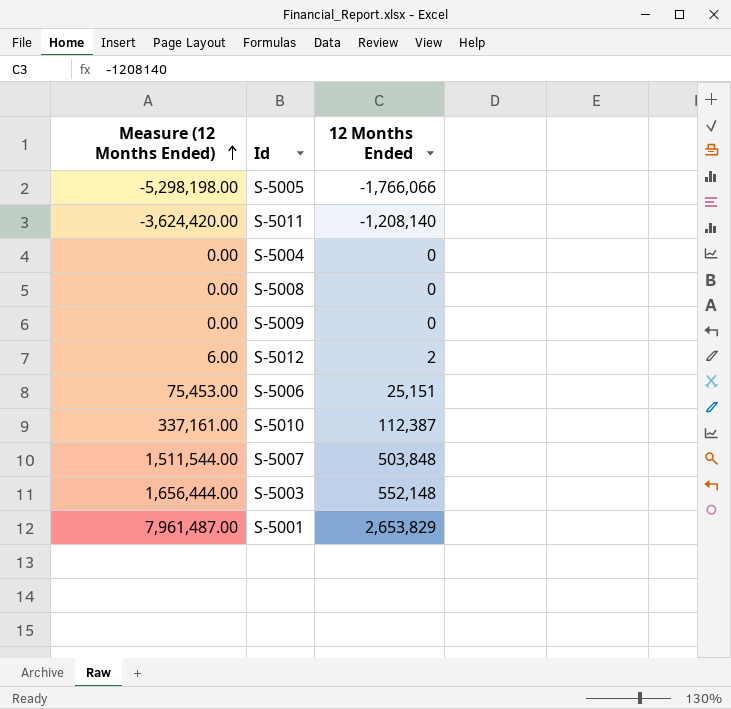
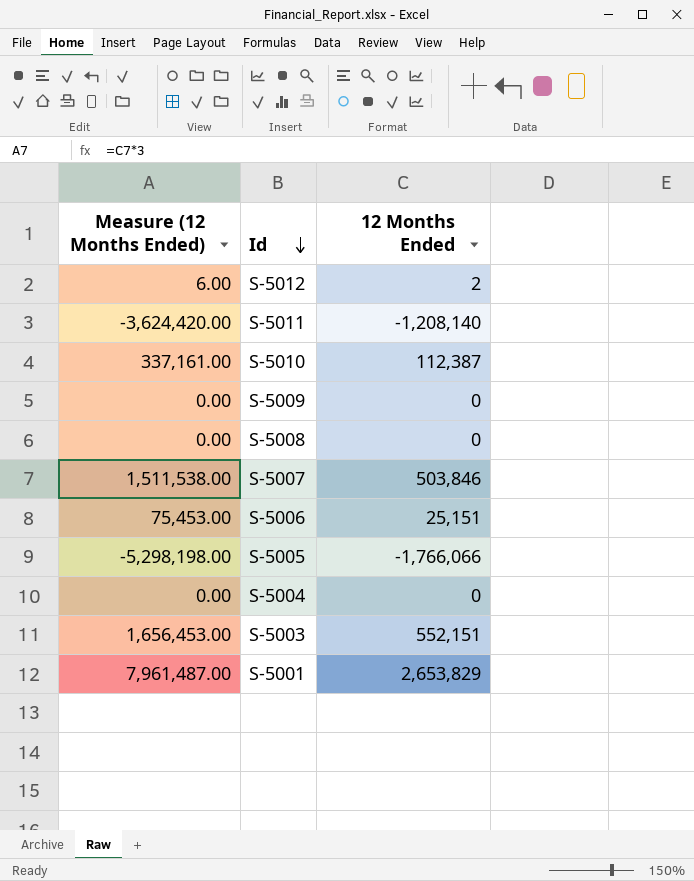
row order: Measure (12 Months Ended) ascending -> Id descending
S-5007 | Measure (12 Months Ended): 1,511,544.00 -> 1,511,538.00
S-5007 | 12 Months Ended: 503,848 -> 503,846
S-5003 | Measure (12 Months Ended): 1,656,444.00 -> 1,656,453.00
S-5003 | 12 Months Ended: 552,148 -> 552,151

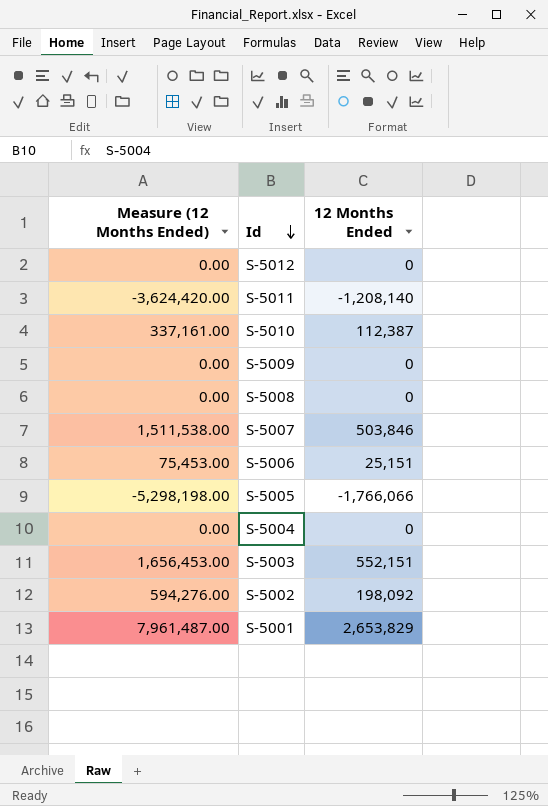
S-5012 | Measure (12 Months Ended): 6.00 -> 0.00
S-5012 | 12 Months Ended: 2 -> 0
row S-5002: none -> 594,276.00 | 198,092

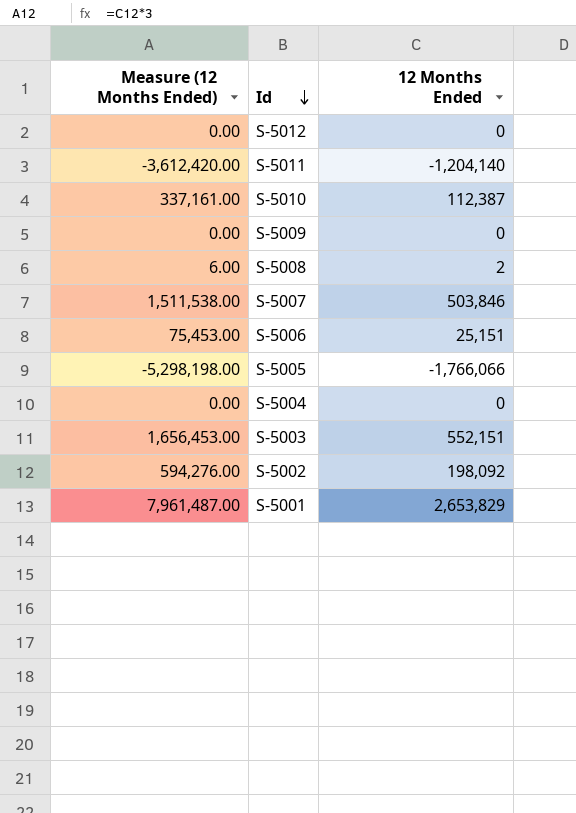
S-5011 | Measure (12 Months Ended): -3,624,420.00 -> -3,612,420.00
S-5011 | 12 Months Ended: -1,208,140 -> -1,204,140
S-5008 | Measure (12 Months Ended): 0.00 -> 6.00
S-5008 | 12 Months Ended: 0 -> 2

